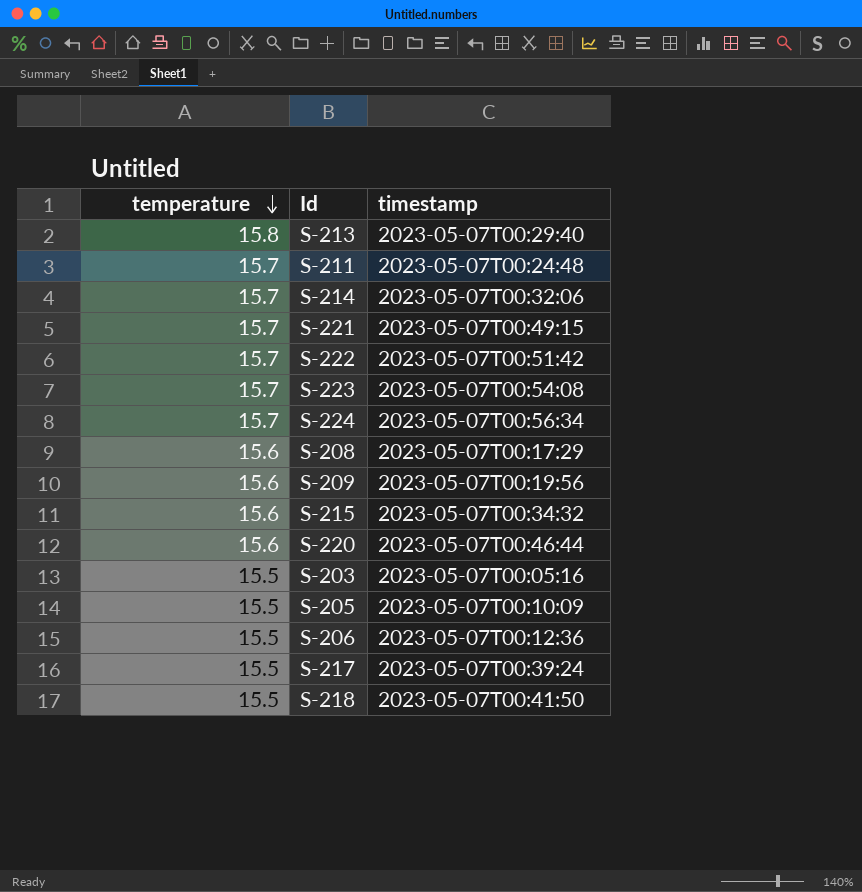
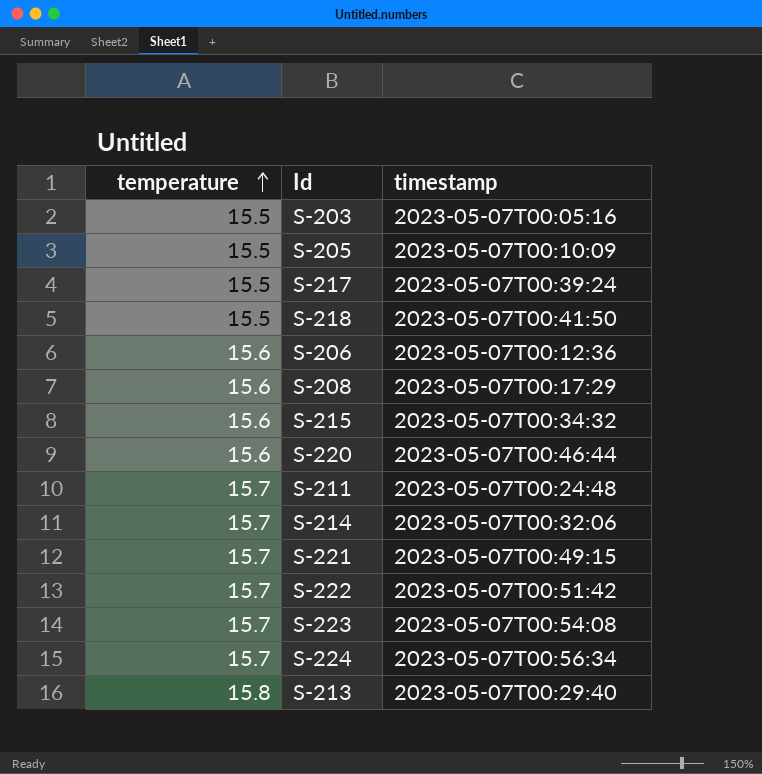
row order: temperature descending -> temperature ascending
row S-209: 15.6 | 2023-05-07T00:19:56 -> none
S-206 | temperature: 15.5 -> 15.6

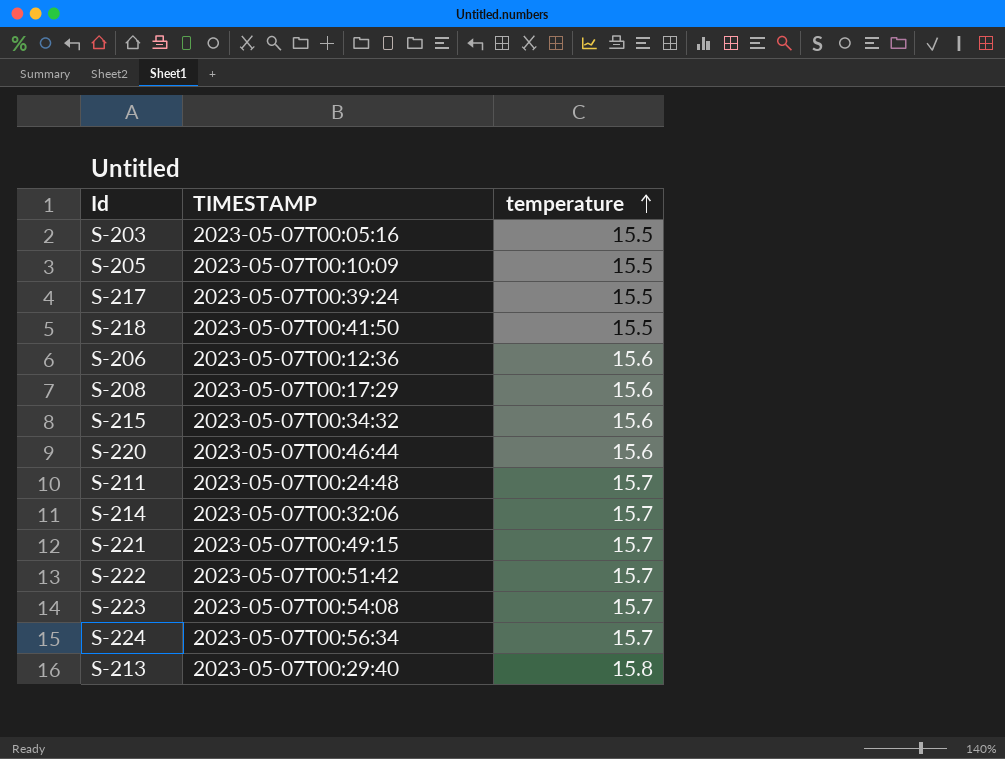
column name: timestamp -> TIMESTAMP
column temperature | position: 1 -> 3

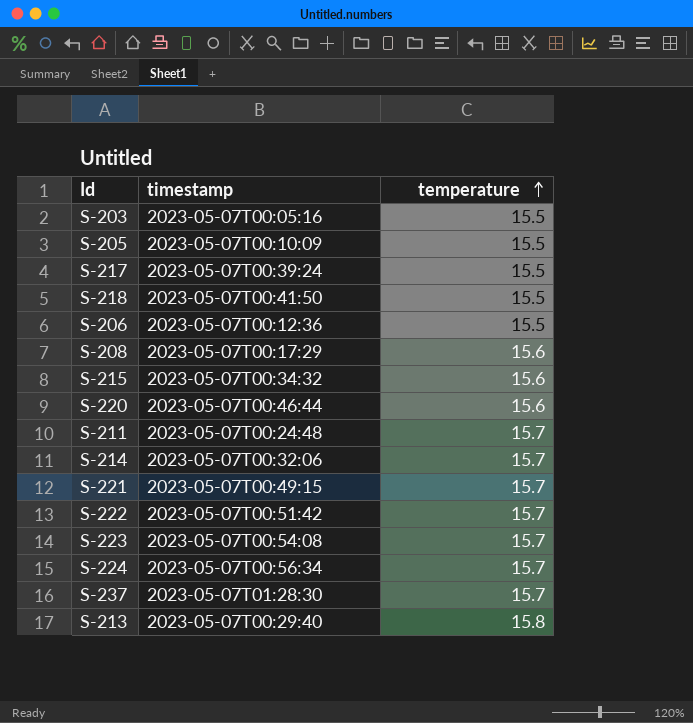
column name: TIMESTAMP -> timestamp
S-206 | temperature: 15.6 -> 15.5
row S-237: none -> 2023-05-07T01:28:30 | 15.7

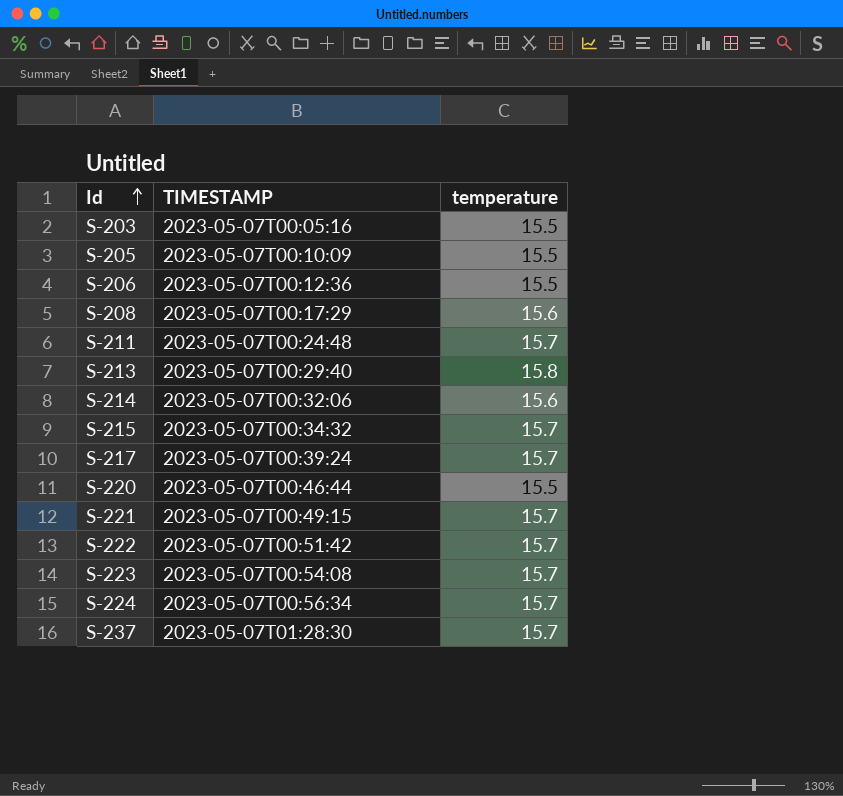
row order: temperature ascending -> Id ascending
column name: timestamp -> TIMESTAMP
row S-218: 2023-05-07T00:41:50 | 15.5 -> none
S-214 | temperature: 15.7 -> 15.6
S-215 | temperature: 15.6 -> 15.7
S-217 | temperature: 15.5 -> 15.7
S-220 | temperature: 15.6 -> 15.5

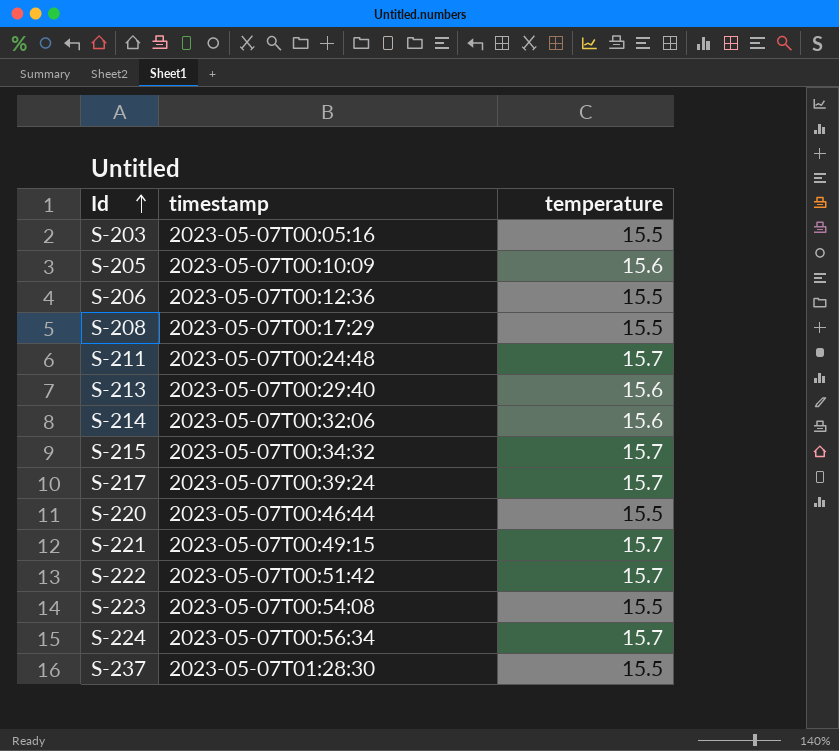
column name: TIMESTAMP -> timestamp
S-205 | temperature: 15.5 -> 15.6
S-208 | temperature: 15.6 -> 15.5
S-213 | temperature: 15.8 -> 15.6
S-223 | temperature: 15.7 -> 15.5
S-237 | temperature: 15.7 -> 15.5

